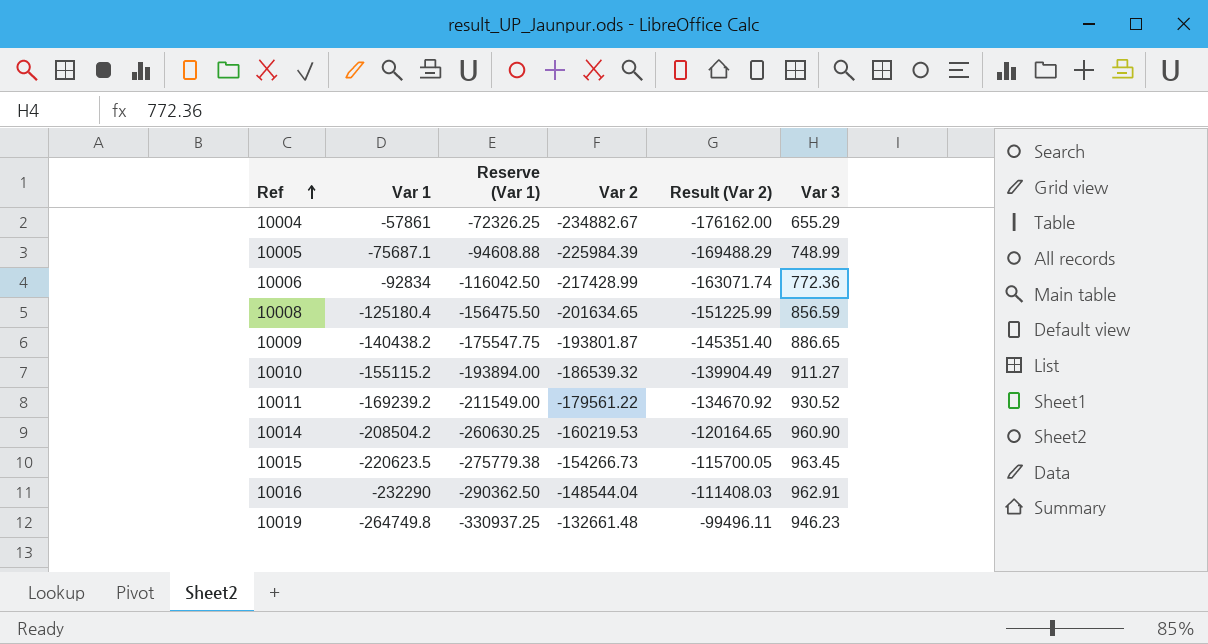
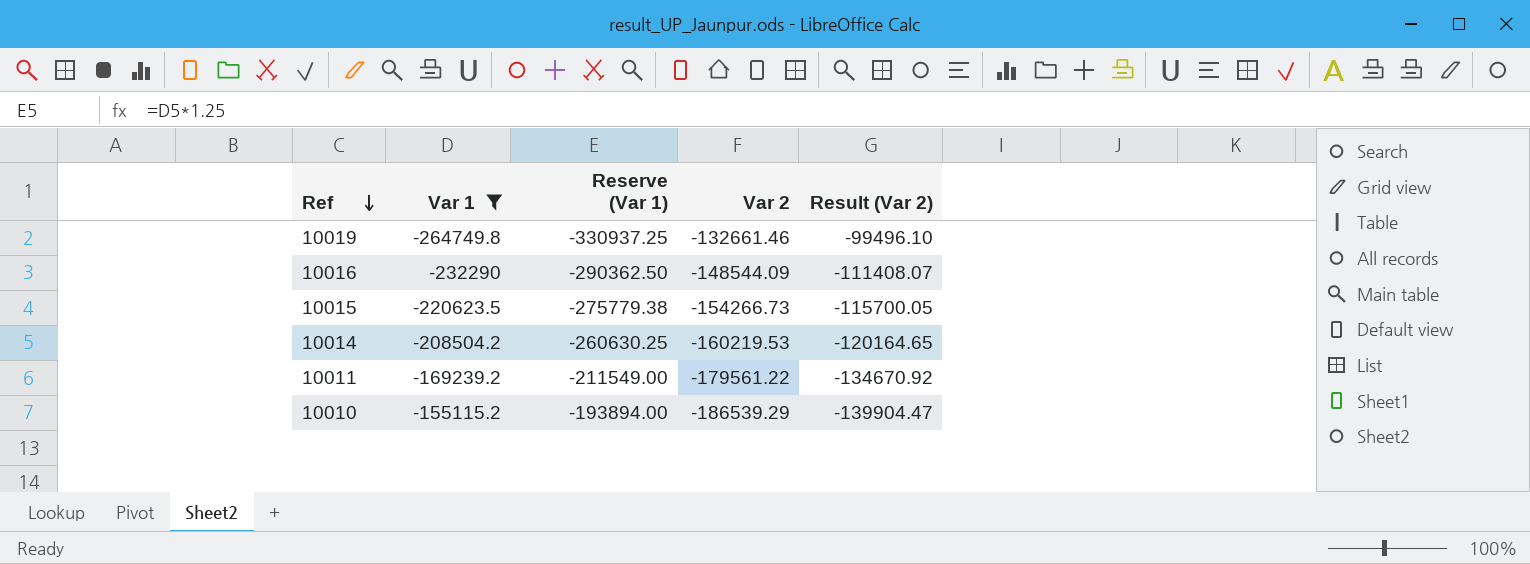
filter: none -> Var 1 <= -155115.2
row order: Ref ascending -> Ref descending
column Var 3 | position: 6 -> none
10019 | Var 2: -132661.48 -> -132661.46
10019 | Result (Var 2): -99496.11 -> -99496.10
10016 | Var 2: -148544.04 -> -148544.09
10016 | Result (Var 2): -111408.03 -> -111408.07
10010 | Var 2: -186539.32 -> -186539.29
10010 | Result (Var 2): -139904.49 -> -139904.47

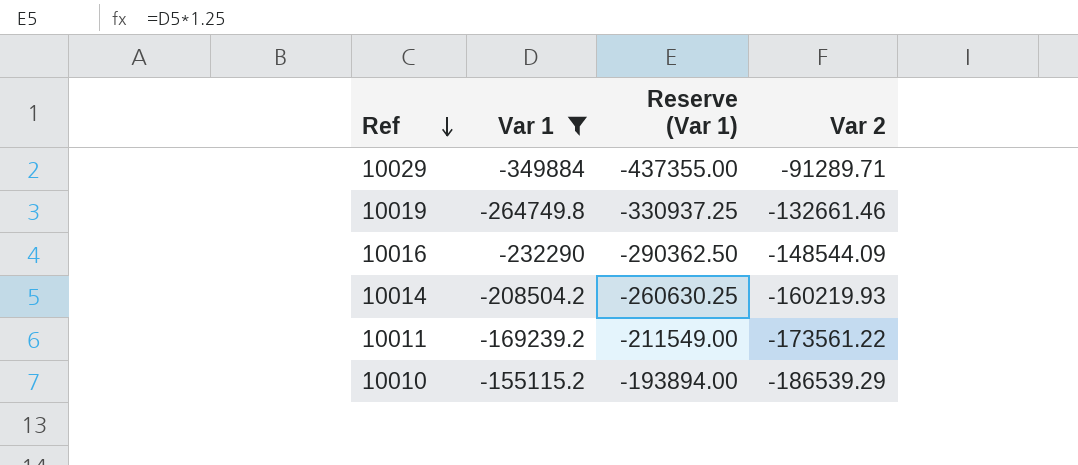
column Result (Var 2) | formula: [Var 2] * 0.75 -> none
row 10015: -220623.5 | -275779.38 | -154266.73 | -115700.05 -> none
row 10029: none -> -349884 | -437355.00 | -91289.71
10014 | Var 2: -160219.53 -> -160219.93
10011 | Var 2: -179561.22 -> -173561.22

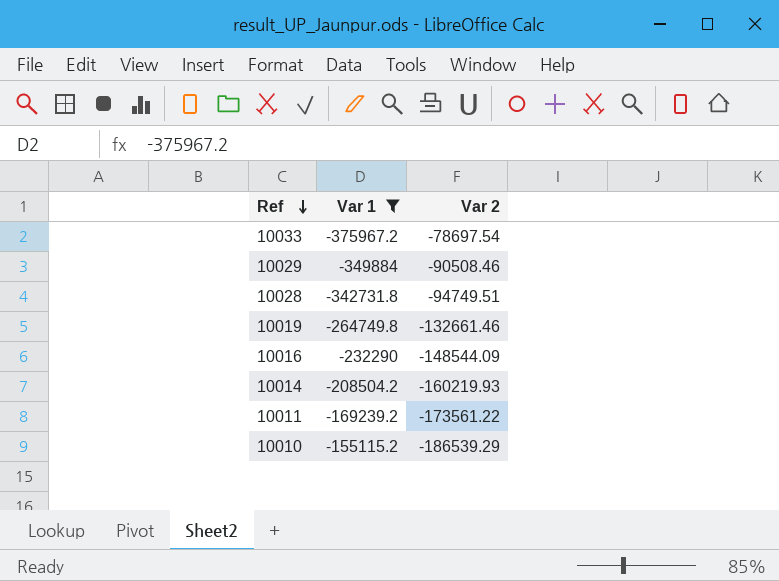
column Reserve (Var 1) | formula: [Var 1] * 1.25 -> none
row 10033: none -> -375967.2 | -78697.54
10029 | Var 2: -91289.71 -> -90508.46
row 10028: none -> -342731.8 | -94749.51

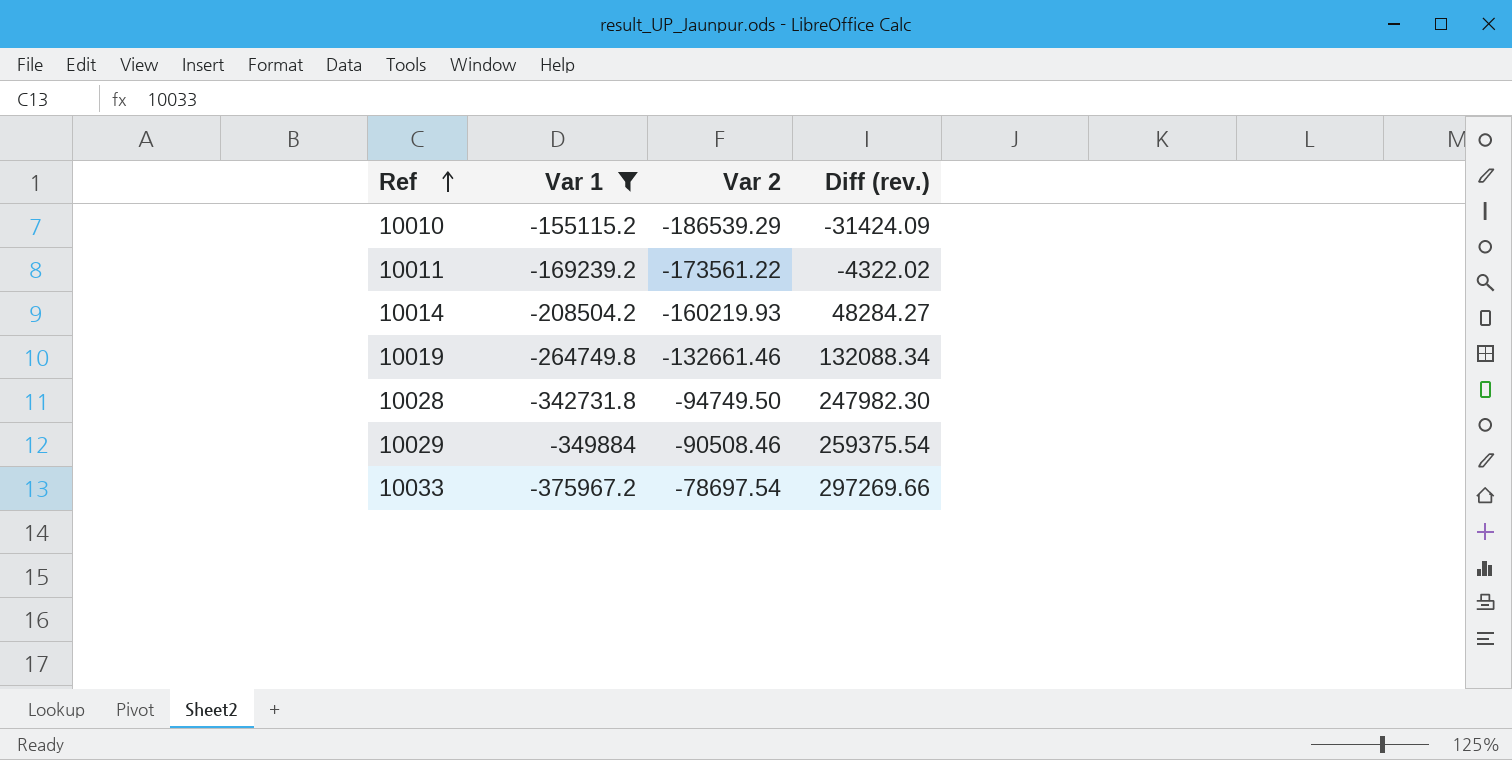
row order: Ref descending -> Ref ascending
column Diff (rev.) | formula: none -> [Var 2] - [Var 1]
row 10016: -232290 | -148544.09 -> none
10028 | Var 2: -94749.51 -> -94749.50

